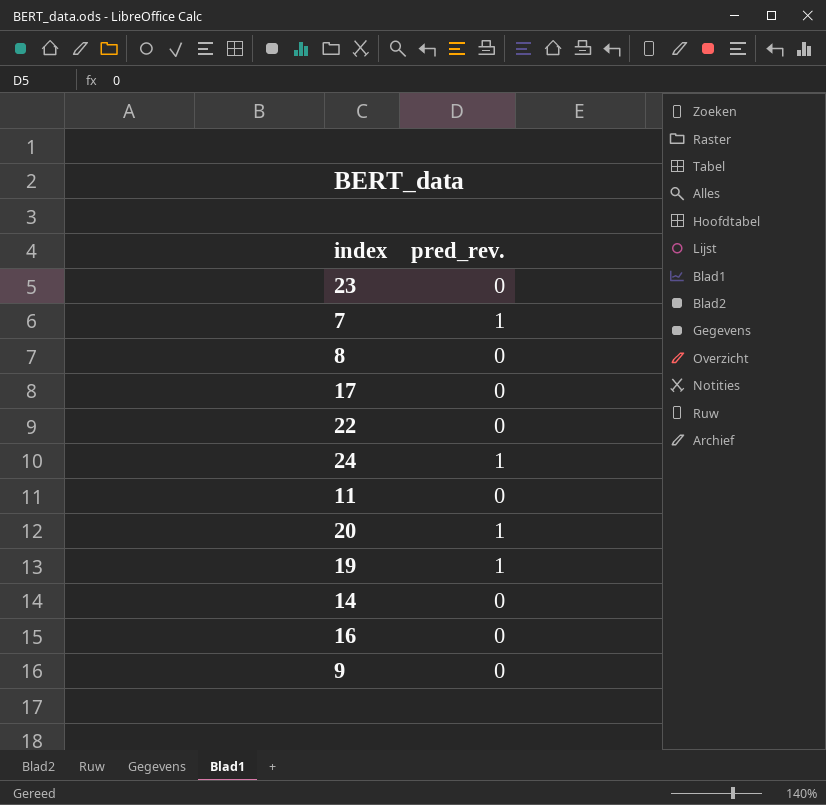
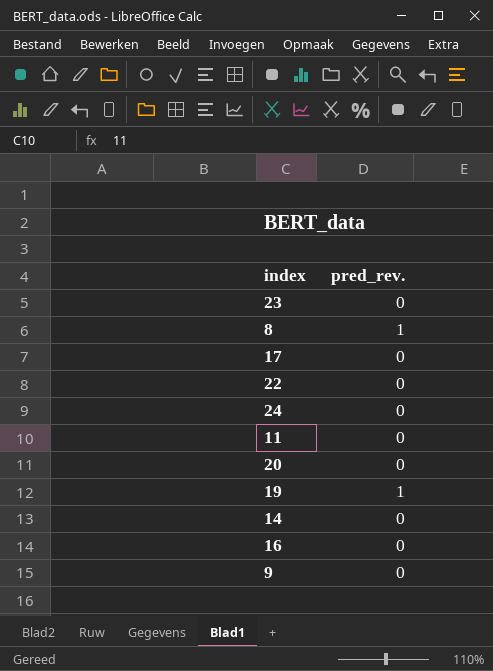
row 7: 1 -> none
8 | pred_rev.: 0 -> 1
24 | pred_rev.: 1 -> 0
20 | pred_rev.: 1 -> 0

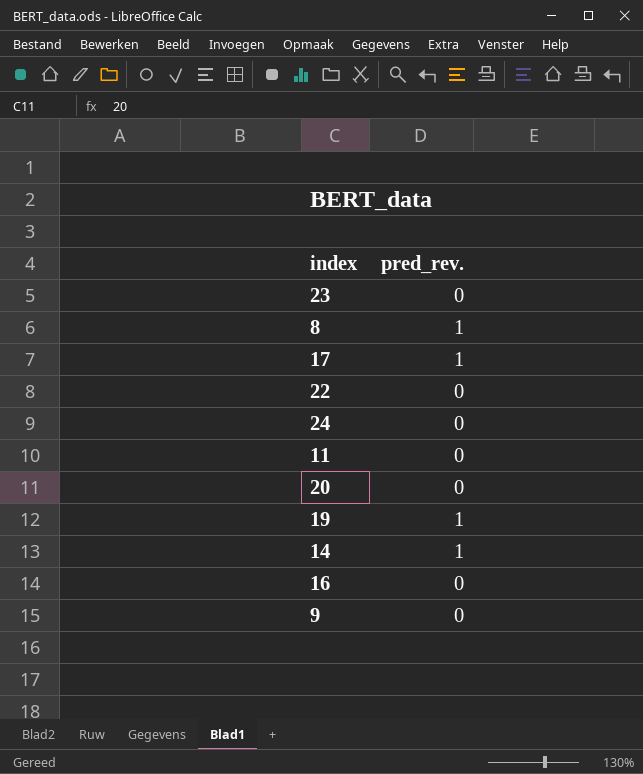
17 | pred_rev.: 0 -> 1
14 | pred_rev.: 0 -> 1

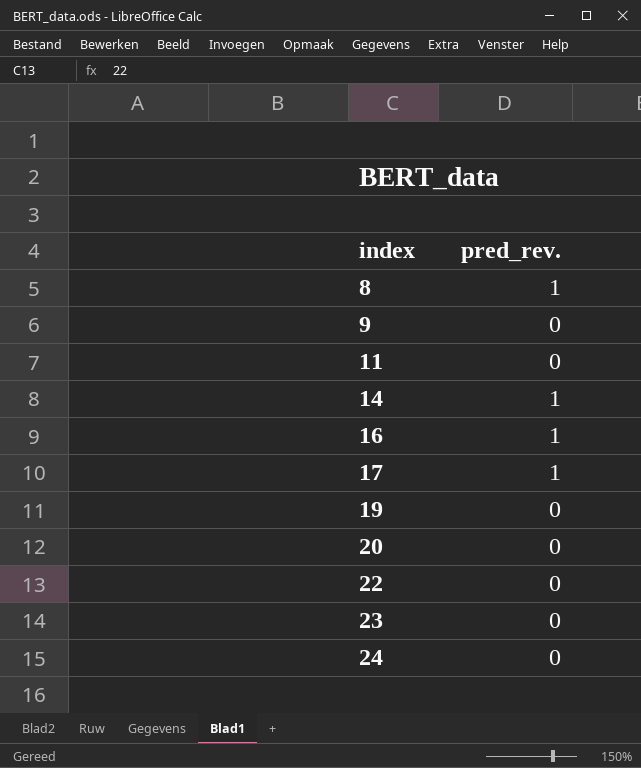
row order: none -> index ascending
16 | pred_rev.: 0 -> 1
19 | pred_rev.: 1 -> 0

